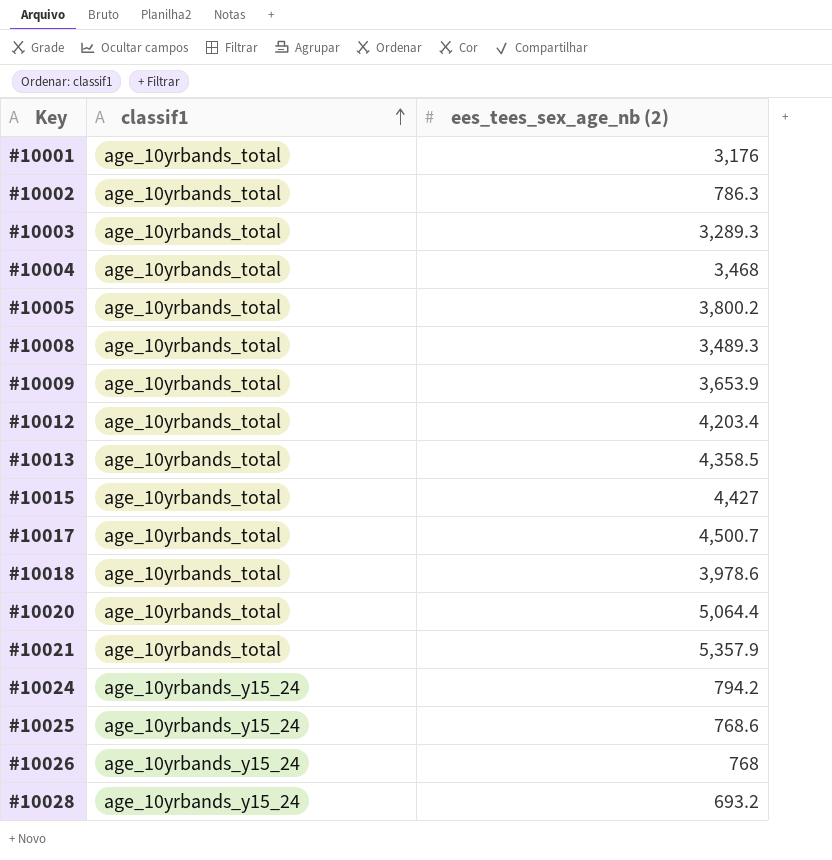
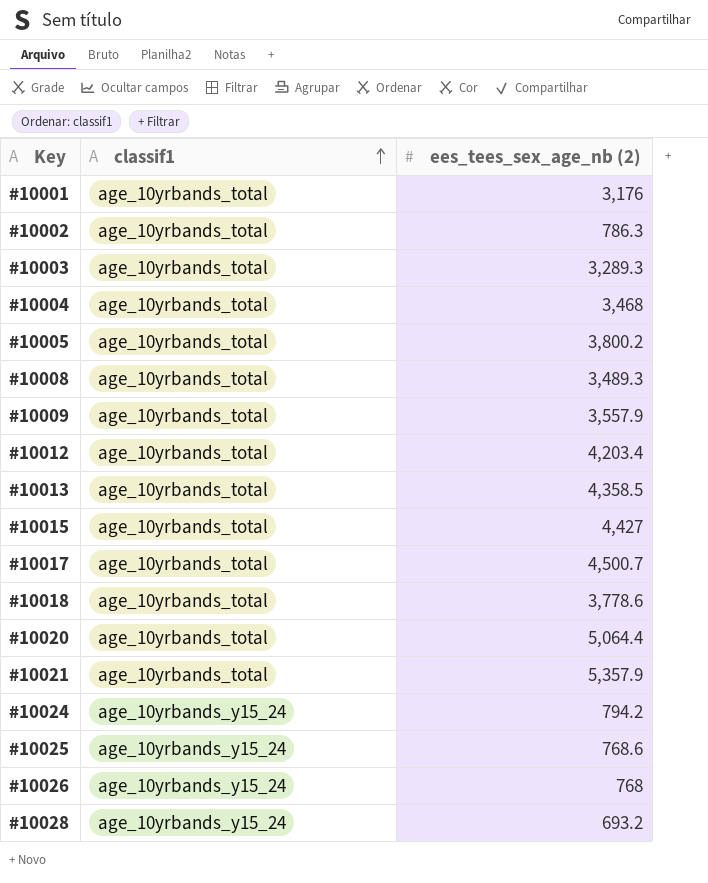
#10009 | ees_tees_sex_age_nb (2): 3,653.9 -> 3,557.9
#10018 | ees_tees_sex_age_nb (2): 3,978.6 -> 3,778.6

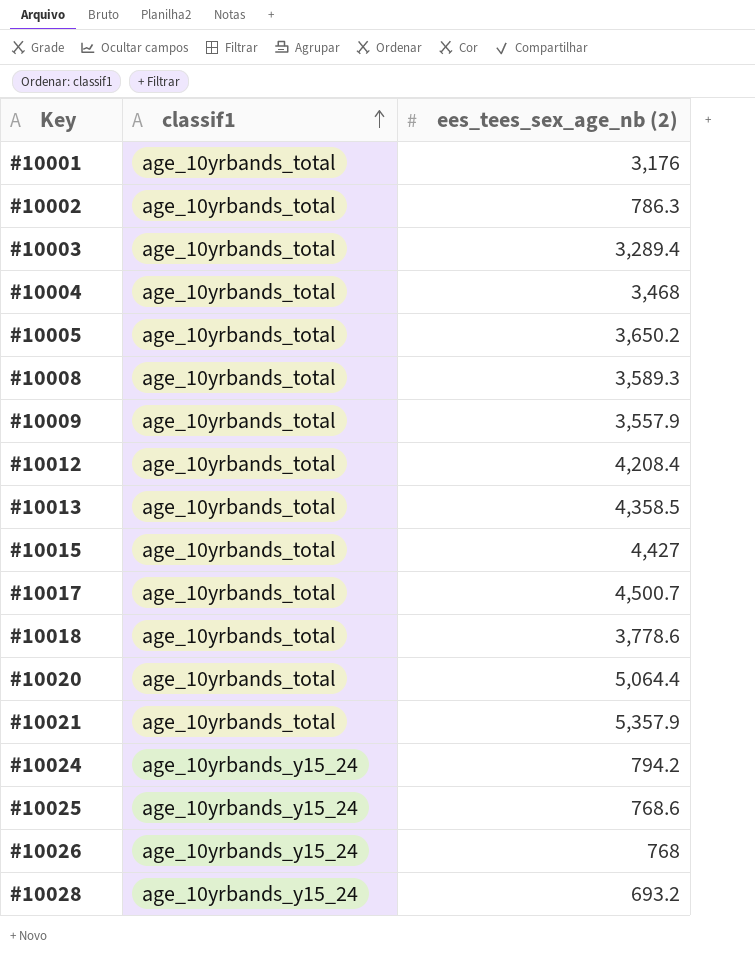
#10003 | ees_tees_sex_age_nb (2): 3,289.3 -> 3,289.4
#10005 | ees_tees_sex_age_nb (2): 3,800.2 -> 3,650.2
#10008 | ees_tees_sex_age_nb (2): 3,489.3 -> 3,589.3
#10012 | ees_tees_sex_age_nb (2): 4,203.4 -> 4,208.4

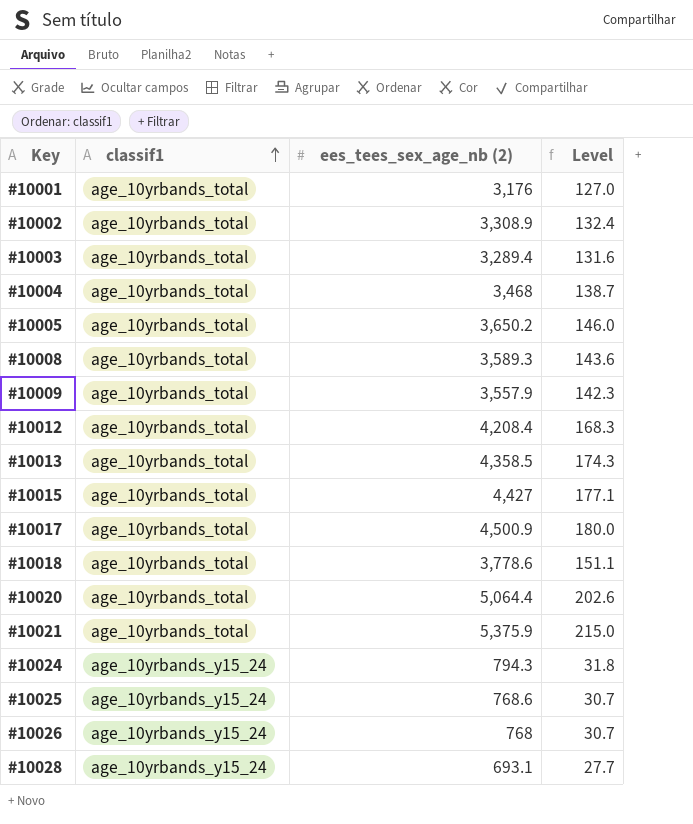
column Level | formula: none -> [ees_tees_sex_age_nb (2)] * 0.04
#10002 | ees_tees_sex_age_nb (2): 786.3 -> 3,308.9
#10017 | ees_tees_sex_age_nb (2): 4,500.7 -> 4,500.9
#10021 | ees_tees_sex_age_nb (2): 5,357.9 -> 5,375.9
#10024 | ees_tees_sex_age_nb (2): 794.2 -> 794.3
#10028 | ees_tees_sex_age_nb (2): 693.2 -> 693.1

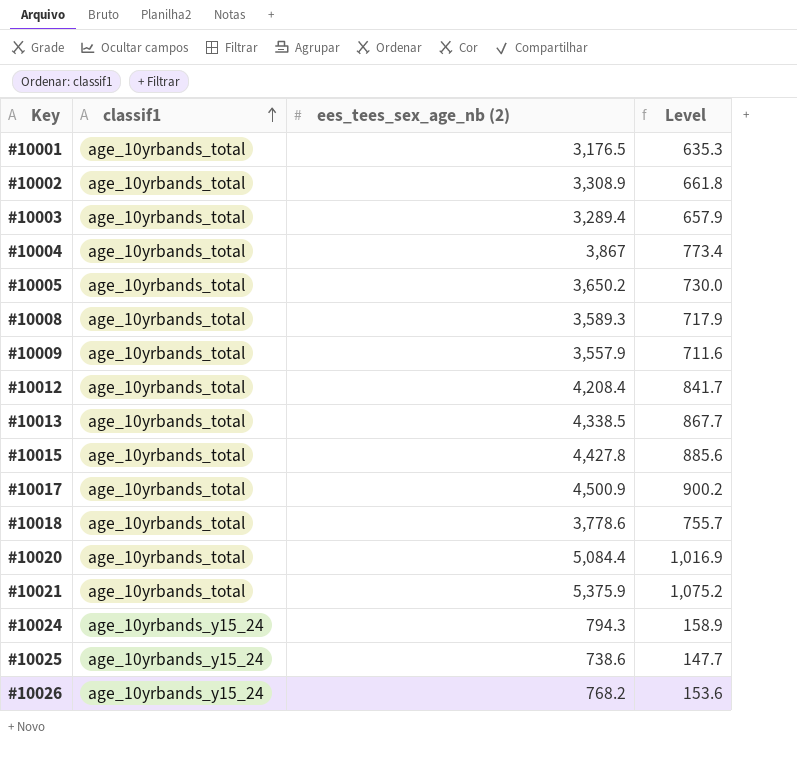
column Level | formula: [ees_tees_sex_age_nb (2)] * 0.04 -> [ees_tees_sex_age_nb (2)] * 0.2
row #10028: age_10yrbands_y15_24 | 693.1 | 27.7 -> none
#10001 | ees_tees_sex_age_nb (2): 3,176 -> 3,176.5
#10004 | ees_tees_sex_age_nb (2): 3,468 -> 3,867
#10013 | ees_tees_sex_age_nb (2): 4,358.5 -> 4,338.5
#10015 | ees_tees_sex_age_nb (2): 4,427 -> 4,427.8
#10020 | ees_tees_sex_age_nb (2): 5,064.4 -> 5,084.4
#10025 | ees_tees_sex_age_nb (2): 768.6 -> 738.6
#10026 | ees_tees_sex_age_nb (2): 768 -> 768.2

